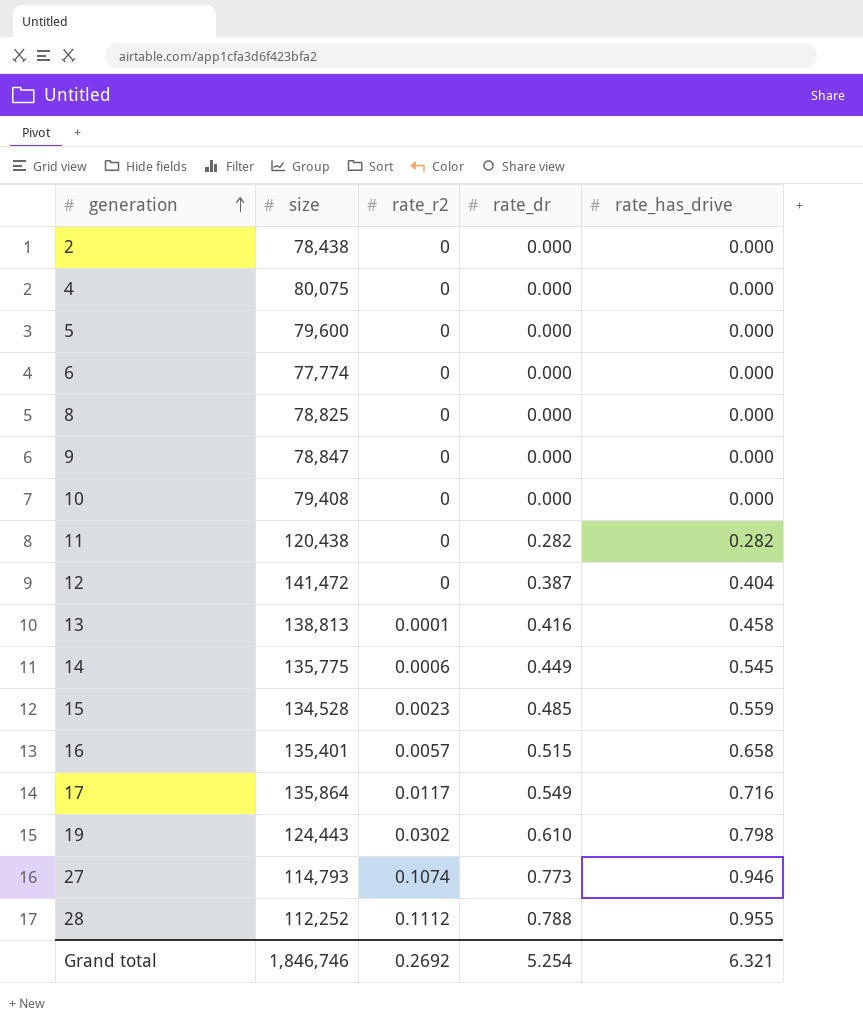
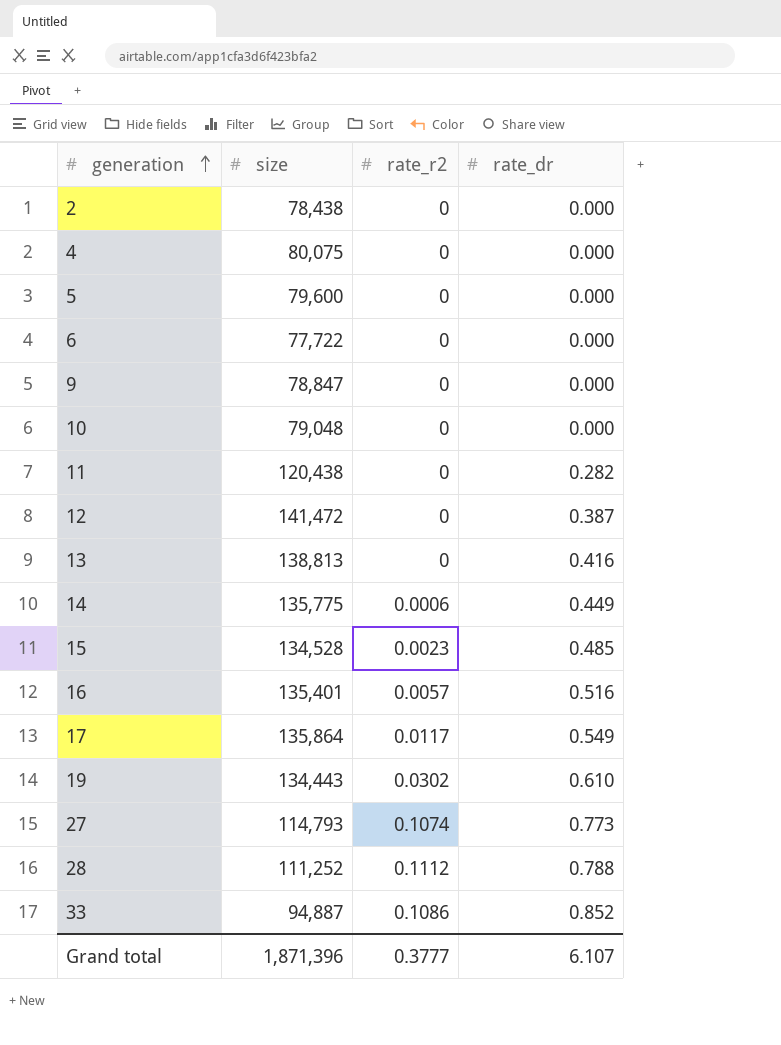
column rate_has_drive | position: 5 -> none
row 8: 78,825 | 0 | 0.000 | 0.000 -> none
6 | size: 77,774 -> 77,722
10 | size: 79,408 -> 79,048
13 | rate_r2: 0.0001 -> 0
16 | rate_dr: 0.515 -> 0.516
19 | size: 124,443 -> 134,443
28 | size: 112,252 -> 111,252
row 33: none -> 94,887 | 0.1086 | 0.852
Grand total | size: 1,846,746 -> 1,871,396
Grand total | rate_r2: 0.2692 -> 0.3777
Grand total | rate_dr: 5.254 -> 6.107

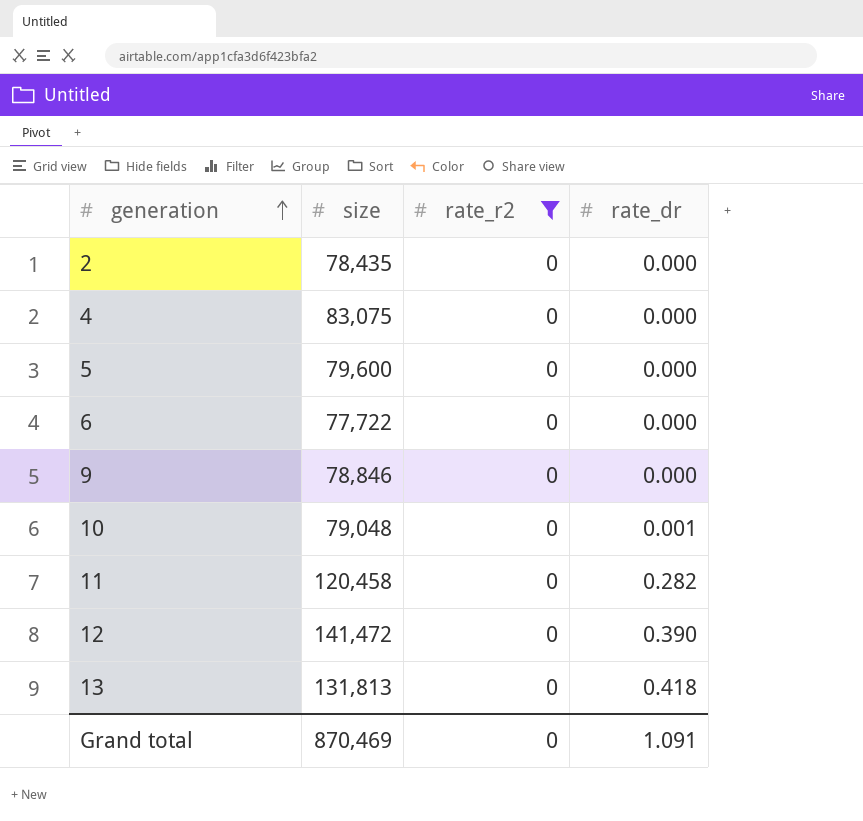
filter: none -> rate_r2 = 0
2 | size: 78,438 -> 78,435
4 | size: 80,075 -> 83,075
9 | size: 78,847 -> 78,846
10 | rate_dr: 0.000 -> 0.001
11 | size: 120,438 -> 120,458
12 | rate_dr: 0.387 -> 0.390
13 | size: 138,813 -> 131,813
13 | rate_dr: 0.416 -> 0.418
Grand total | size: 1,871,396 -> 870,469
Grand total | rate_r2: 0.3777 -> 0
Grand total | rate_dr: 6.107 -> 1.091

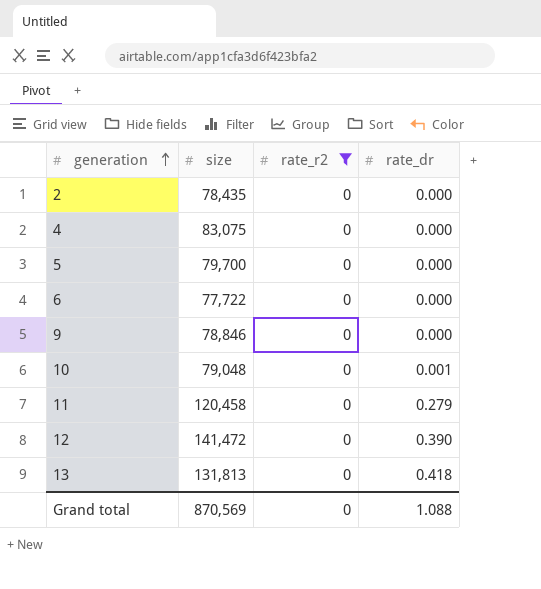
5 | size: 79,600 -> 79,700
11 | rate_dr: 0.282 -> 0.279
Grand total | size: 870,469 -> 870,569
Grand total | rate_dr: 1.091 -> 1.088

